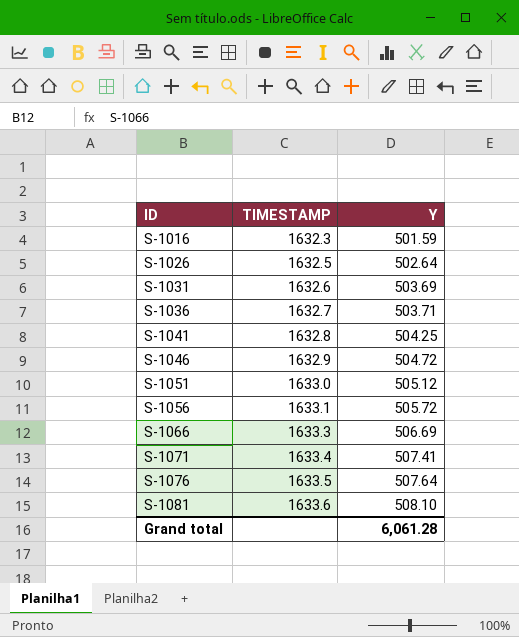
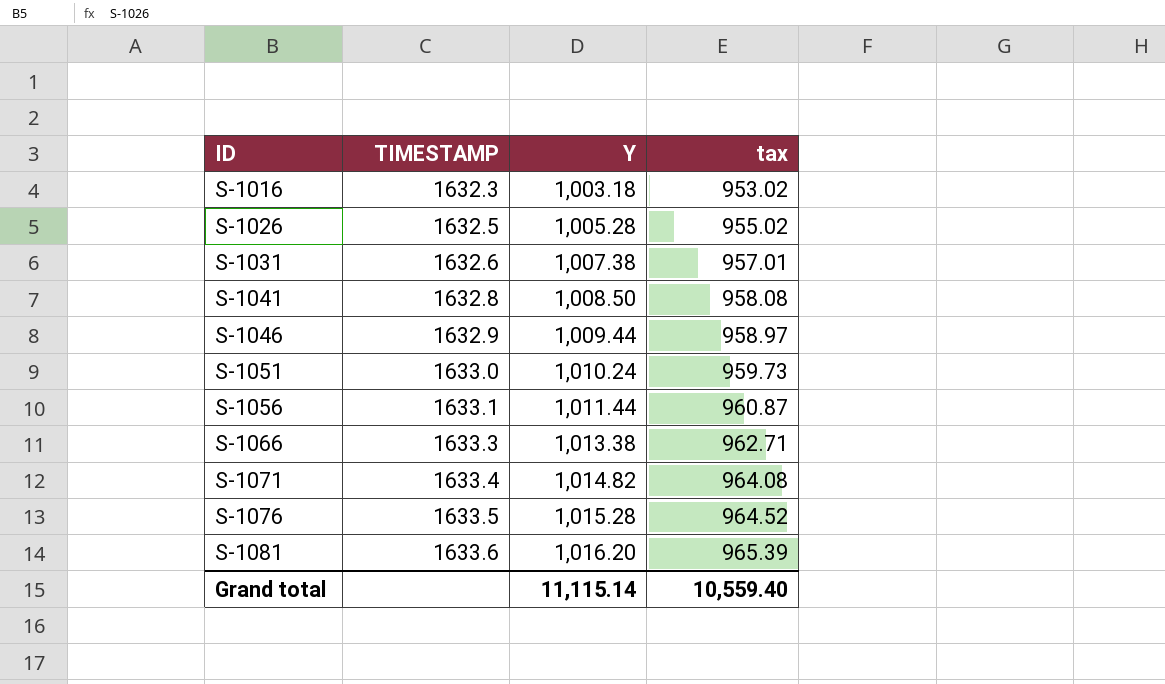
column tax | formula: none -> [Y] * 0.95
row S-1036: 1632.7 | 503.71 -> none
S-1016 | Y: 501.59 -> 1,003.18
S-1026 | Y: 502.64 -> 1,005.28
S-1031 | Y: 503.69 -> 1,007.38
S-1041 | Y: 504.25 -> 1,008.50
S-1046 | Y: 504.72 -> 1,009.44
S-1051 | Y: 505.12 -> 1,010.24
S-1056 | Y: 505.72 -> 1,011.44
S-1066 | Y: 506.69 -> 1,013.38
S-1071 | Y: 507.41 -> 1,014.82
S-1076 | Y: 507.64 -> 1,015.28
S-1081 | Y: 508.10 -> 1,016.20
Grand total | Y: 6,061.28 -> 11,115.14

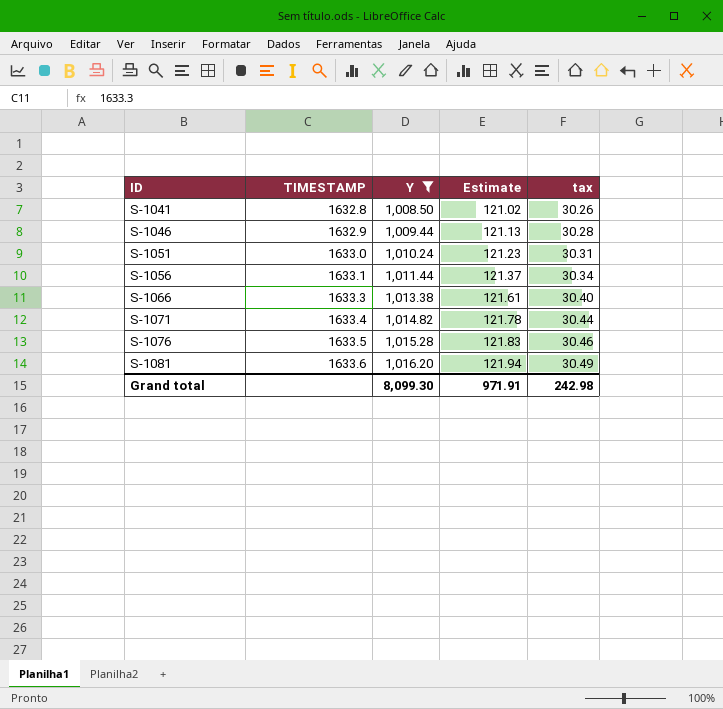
filter: none -> Y >= 1,008.50
column Estimate | formula: none -> [Y] * 0.12
column tax | formula: [Y] * 0.95 -> [Y] * 0.03
Grand total | Y: 11,115.14 -> 8,099.30
Grand total | tax: 10,559.40 -> 242.98

